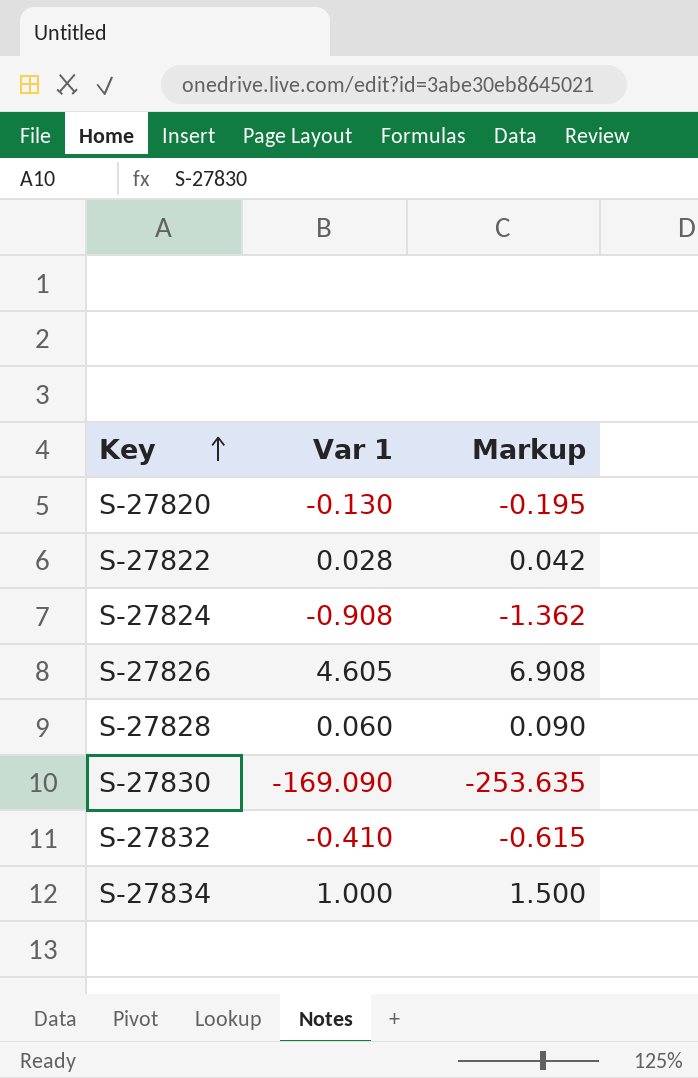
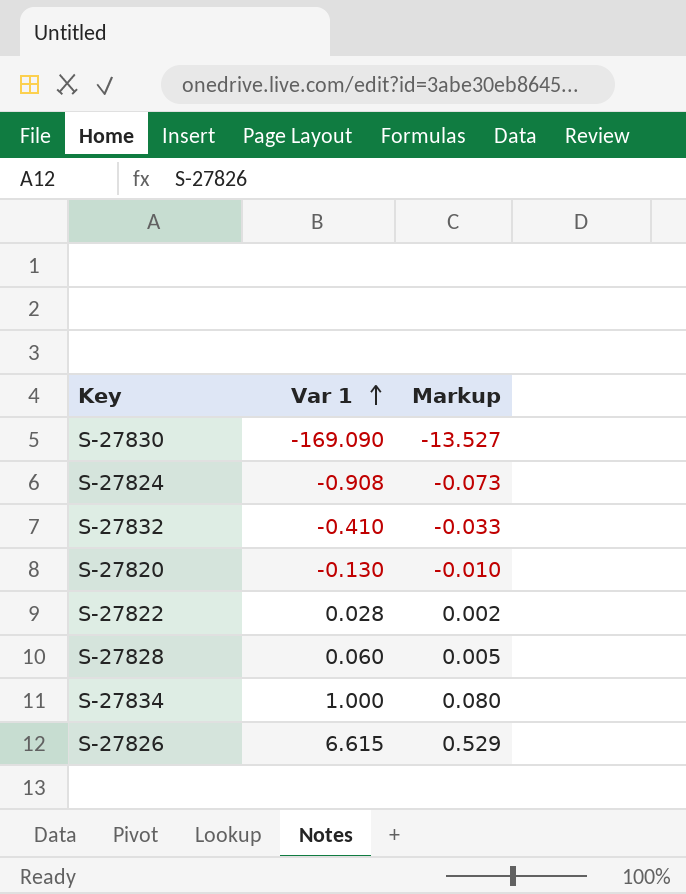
row order: Key ascending -> Var 1 ascending
column Markup | formula: [Var 1] * 1.5 -> [Var 1] * 0.08
S-27826 | Var 1: 4.605 -> 6.615

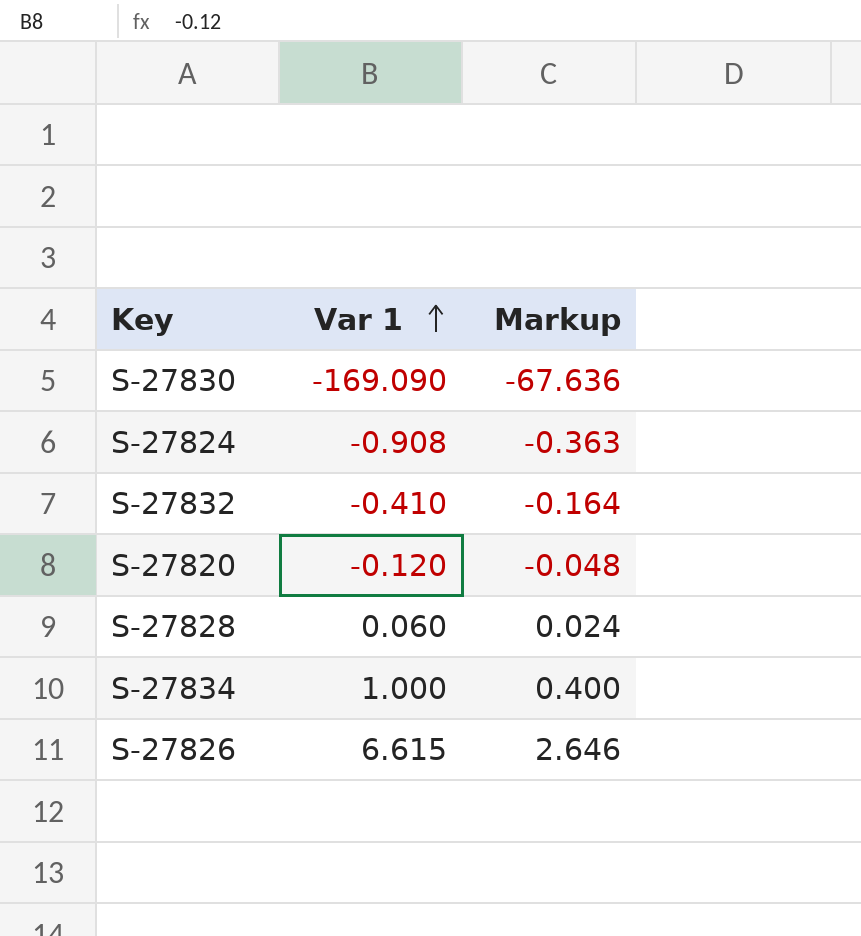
column Markup | formula: [Var 1] * 0.08 -> [Var 1] * 0.4
row S-27822: 0.028 | 0.002 -> none
S-27820 | Var 1: -0.130 -> -0.120

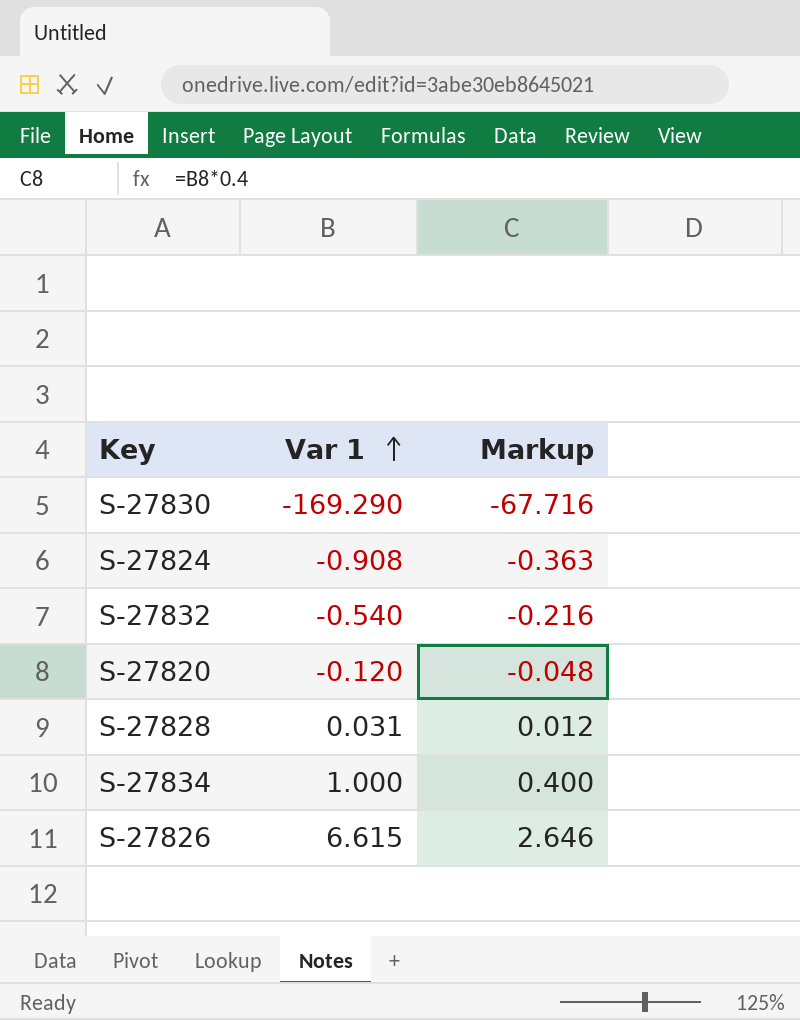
S-27830 | Var 1: -169.090 -> -169.290
S-27830 | Markup: -67.636 -> -67.716
S-27832 | Var 1: -0.410 -> -0.540
S-27832 | Markup: -0.164 -> -0.216
S-27828 | Var 1: 0.060 -> 0.031
S-27828 | Markup: 0.024 -> 0.012

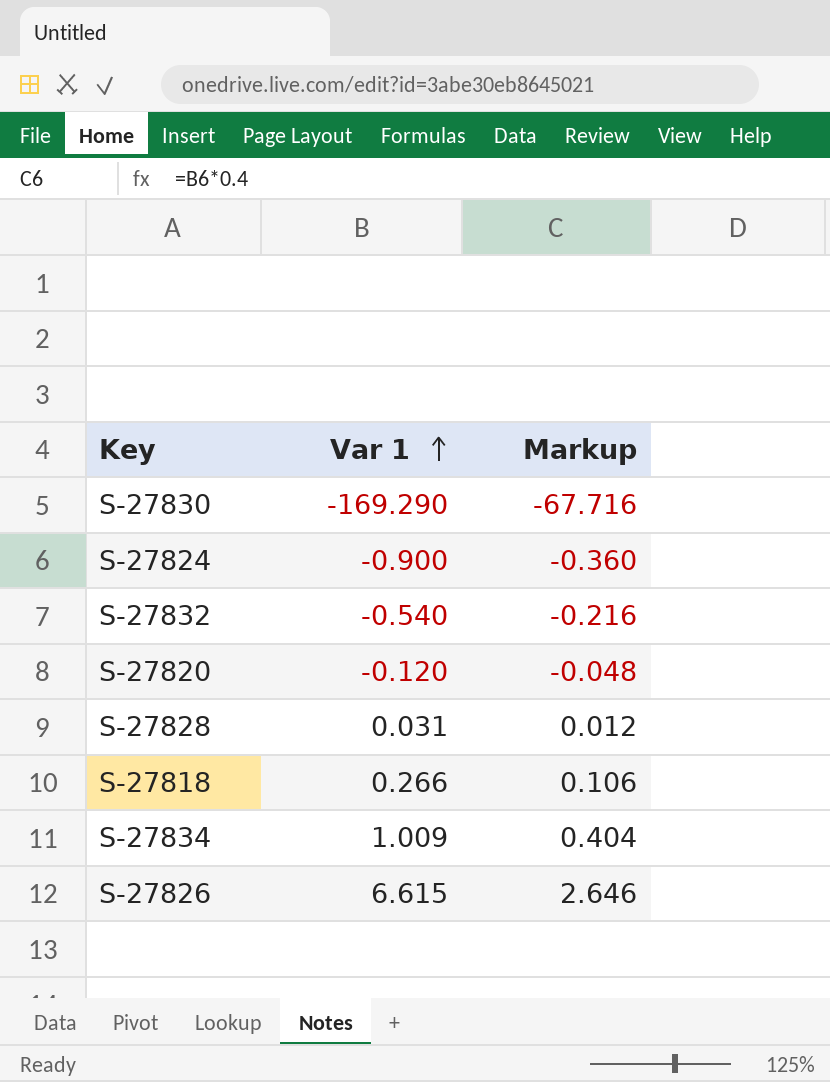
S-27824 | Var 1: -0.908 -> -0.900
S-27824 | Markup: -0.363 -> -0.360
row S-27818: none -> 0.266 | 0.106
S-27834 | Var 1: 1.000 -> 1.009
S-27834 | Markup: 0.400 -> 0.404

